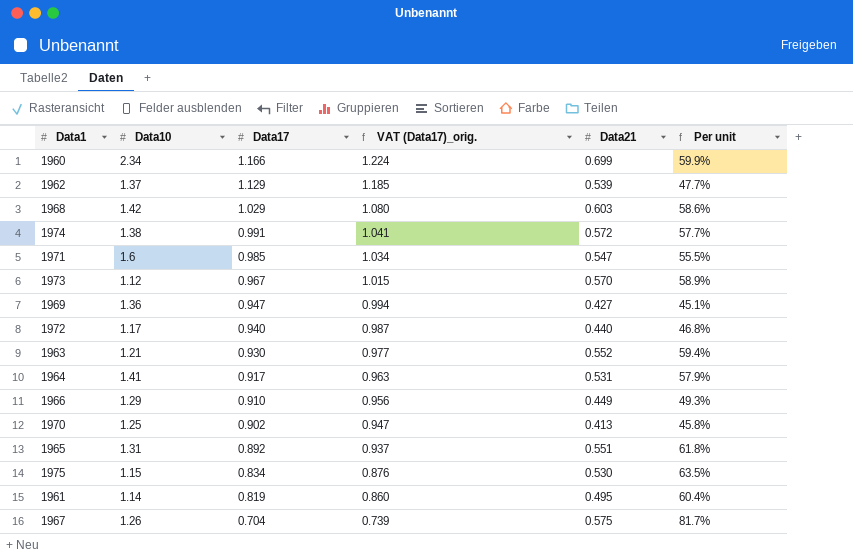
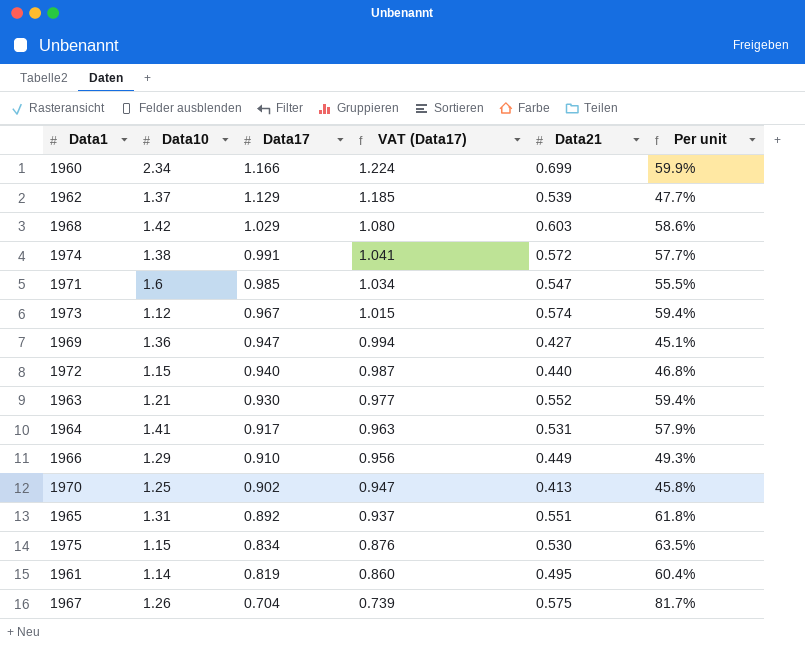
column name: VAT (Data17)_orig. -> VAT (Data17)
1973 | Data21: 0.570 -> 0.574
1973 | Per unit: 58.9% -> 59.4%
1972 | Data10: 1.17 -> 1.15

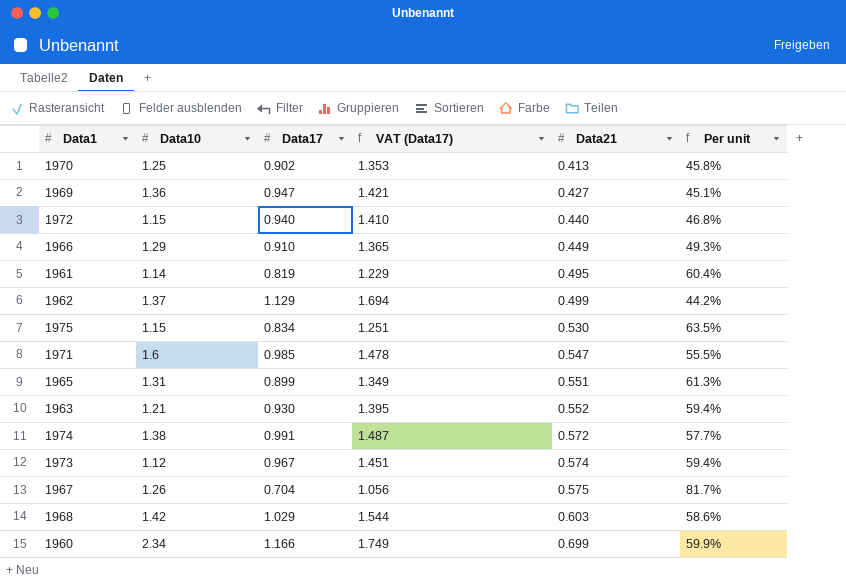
row order: Data17 descending -> Data21 ascending
column VAT (Data17) | formula: [Data17] * 1.05 -> [Data17] * 1.5
row 1964: 1.41 | 0.917 | 0.963 | 0.531 | 57.9% -> none
1962 | Data21: 0.539 -> 0.499
1962 | Per unit: 47.7% -> 44.2%
1965 | Data17: 0.892 -> 0.899
1965 | Per unit: 61.8% -> 61.3%

